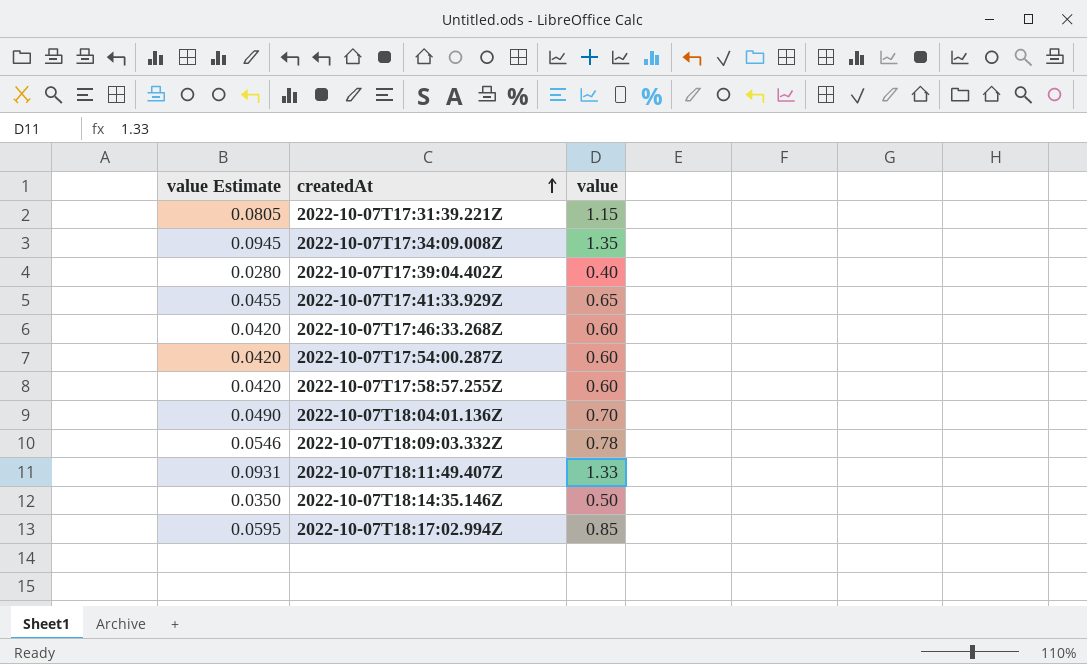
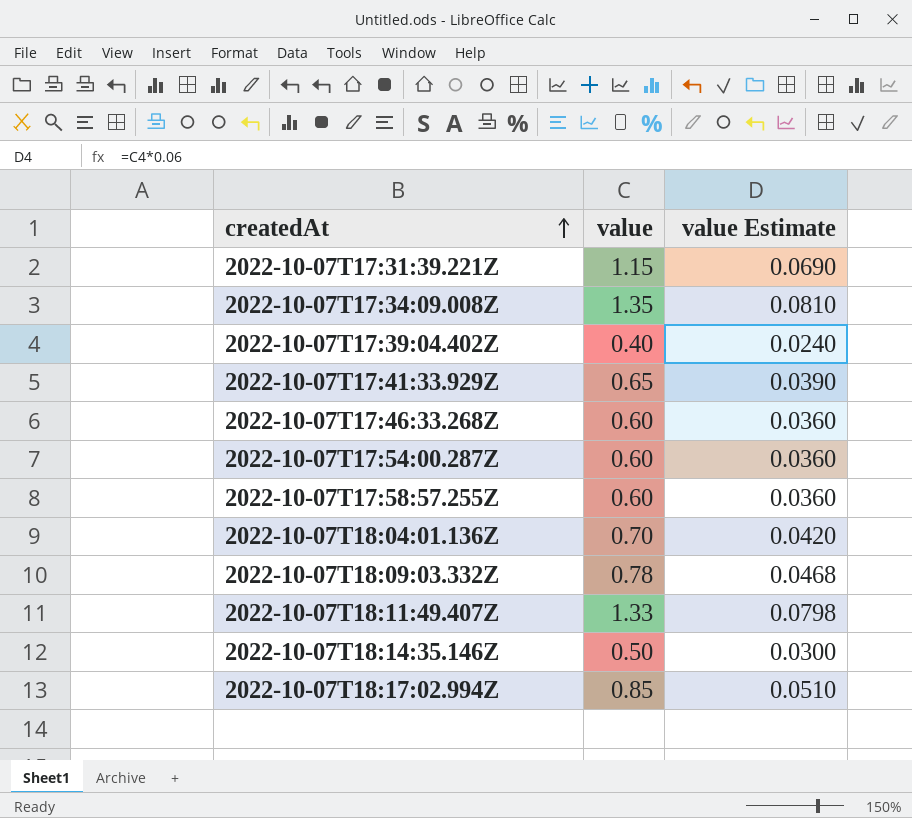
column value Estimate | formula: [value] * 0.07 -> [value] * 0.06
column value Estimate | position: 1 -> 3

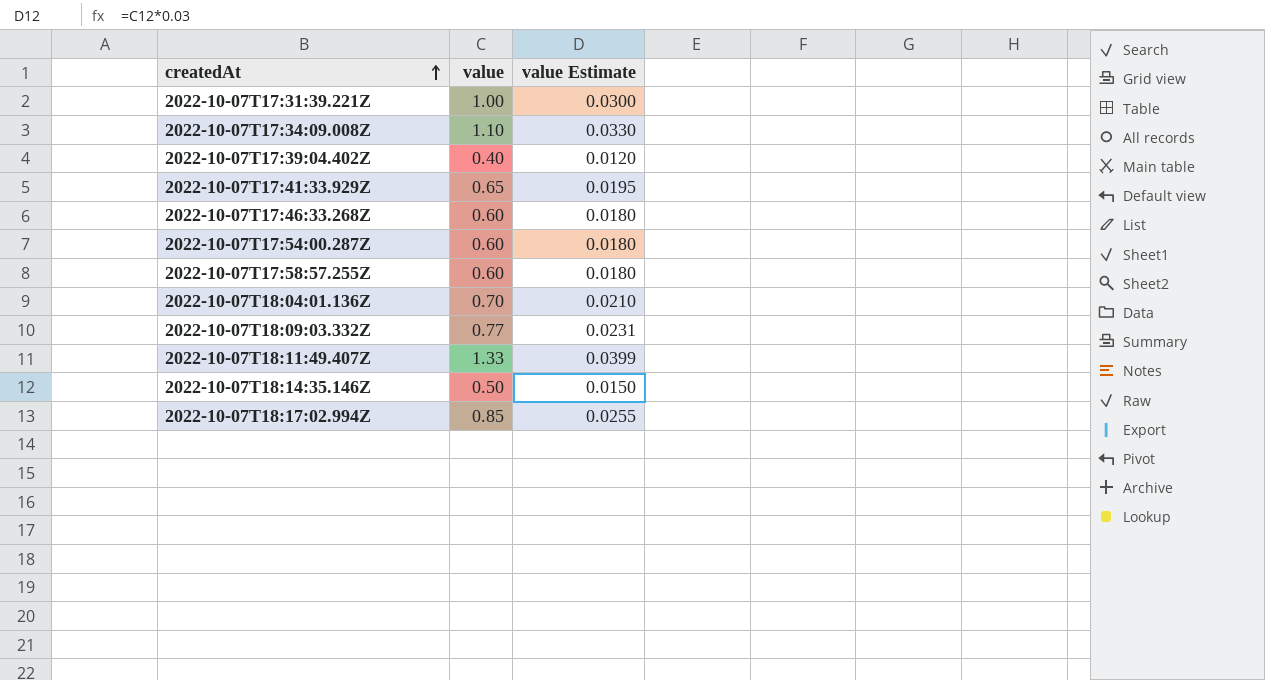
column value Estimate | formula: [value] * 0.06 -> [value] * 0.03
2022-10-07T17:31:39.221Z | value: 1.15 -> 1.00
2022-10-07T17:34:09.008Z | value: 1.35 -> 1.10
2022-10-07T18:09:03.332Z | value: 0.78 -> 0.77

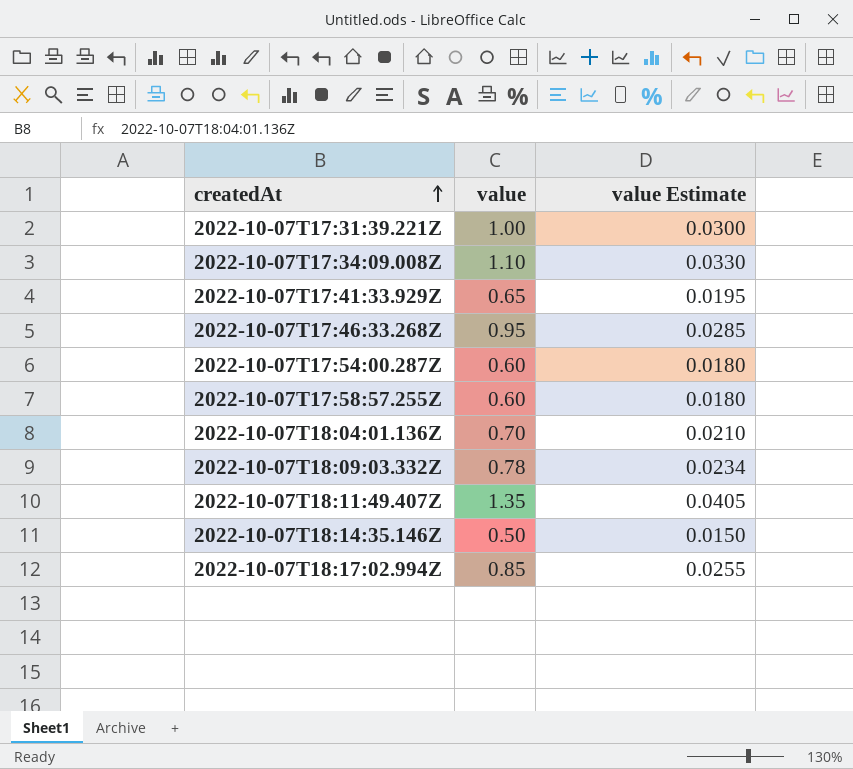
row 2022-10-07T17:39:04.402Z: 0.40 | 0.0120 -> none
2022-10-07T17:46:33.268Z | value: 0.60 -> 0.95
2022-10-07T17:46:33.268Z | value Estimate: 0.0180 -> 0.0285
2022-10-07T18:09:03.332Z | value: 0.77 -> 0.78
2022-10-07T18:09:03.332Z | value Estimate: 0.0231 -> 0.0234
2022-10-07T18:11:49.407Z | value: 1.33 -> 1.35
2022-10-07T18:11:49.407Z | value Estimate: 0.0399 -> 0.0405

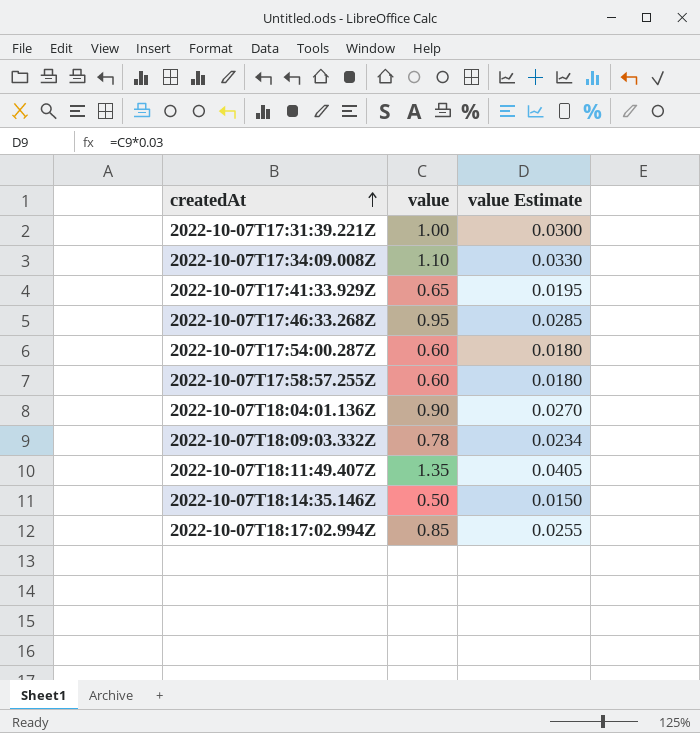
2022-10-07T18:04:01.136Z | value: 0.70 -> 0.90
2022-10-07T18:04:01.136Z | value Estimate: 0.0210 -> 0.0270

